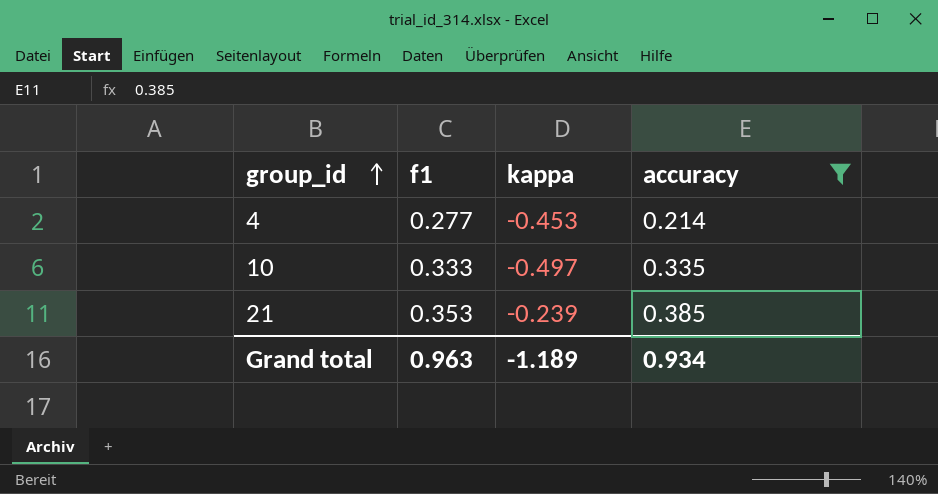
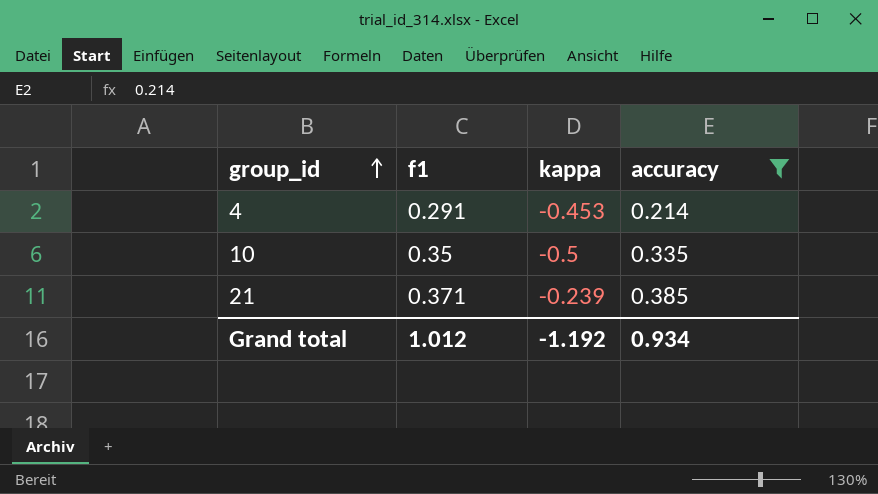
4 | f1: 0.277 -> 0.291
10 | f1: 0.333 -> 0.35
10 | kappa: -0.497 -> -0.5
21 | f1: 0.353 -> 0.371
Grand total | f1: 0.963 -> 1.012
Grand total | kappa: -1.189 -> -1.192

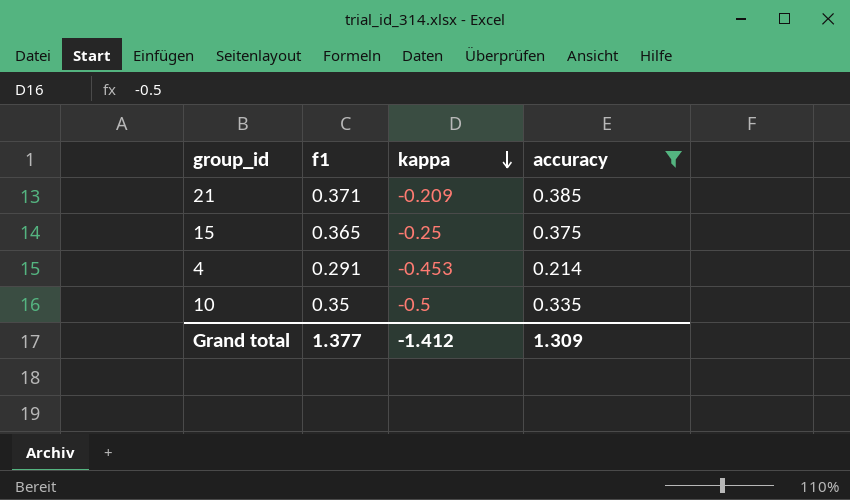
row order: group_id ascending -> kappa descending
21 | kappa: -0.239 -> -0.209
row 15: none -> 0.365 | -0.25 | 0.375
Grand total | f1: 1.012 -> 1.377
Grand total | kappa: -1.192 -> -1.412
Grand total | accuracy: 0.934 -> 1.309

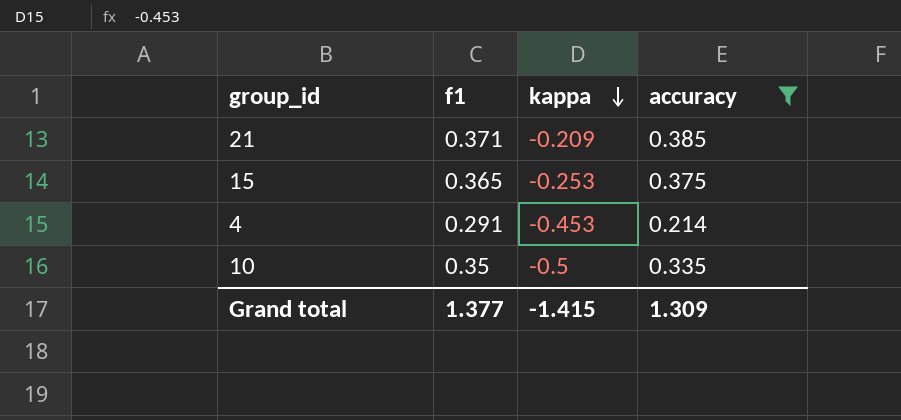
15 | kappa: -0.25 -> -0.253
Grand total | kappa: -1.412 -> -1.415

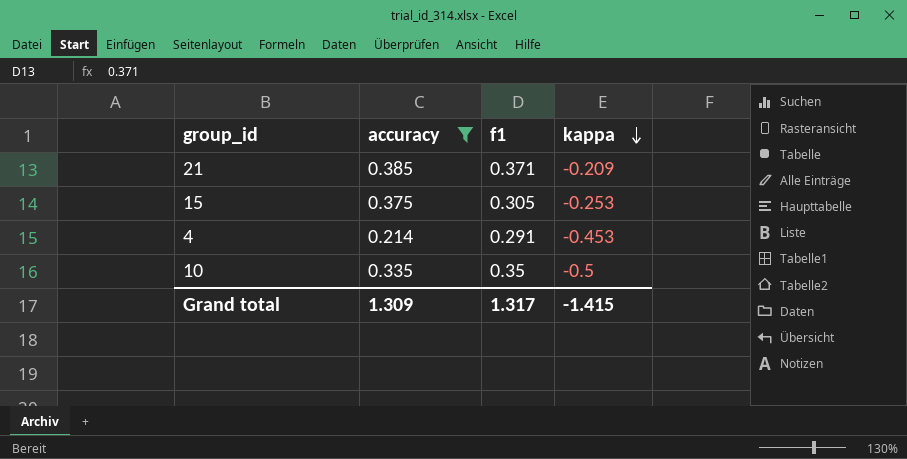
column accuracy | position: 4 -> 2
15 | f1: 0.365 -> 0.305
Grand total | f1: 1.377 -> 1.317

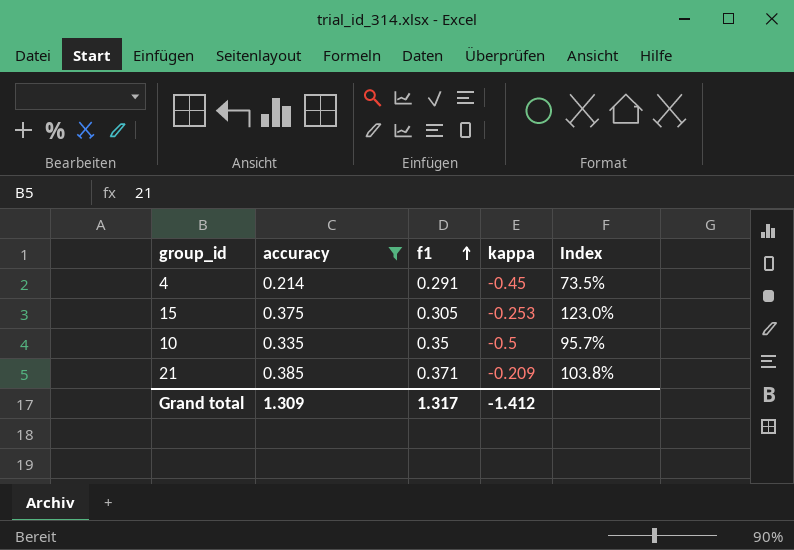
row order: kappa descending -> f1 ascending
column Index | formula: none -> [accuracy] / [f1]
4 | kappa: -0.453 -> -0.45
Grand total | kappa: -1.415 -> -1.412

